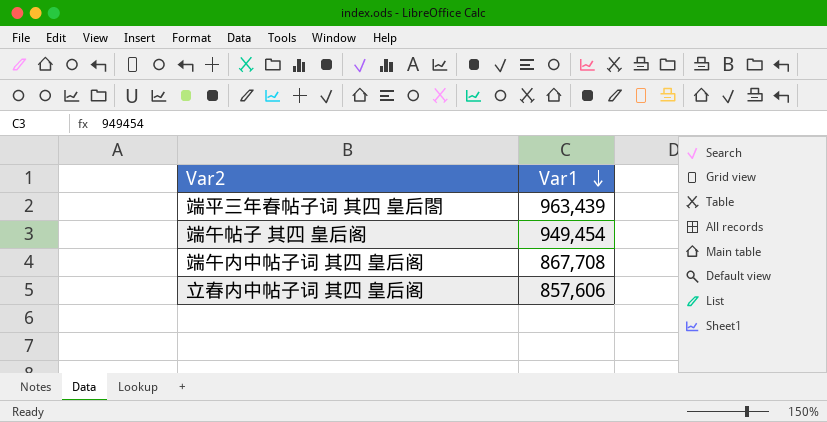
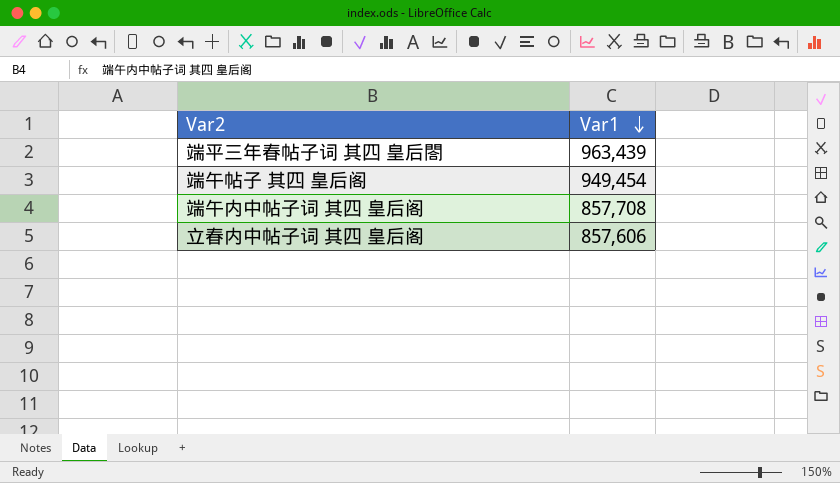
端午内中帖子词 其四 皇后阁 | Var1: 867,708 -> 857,708

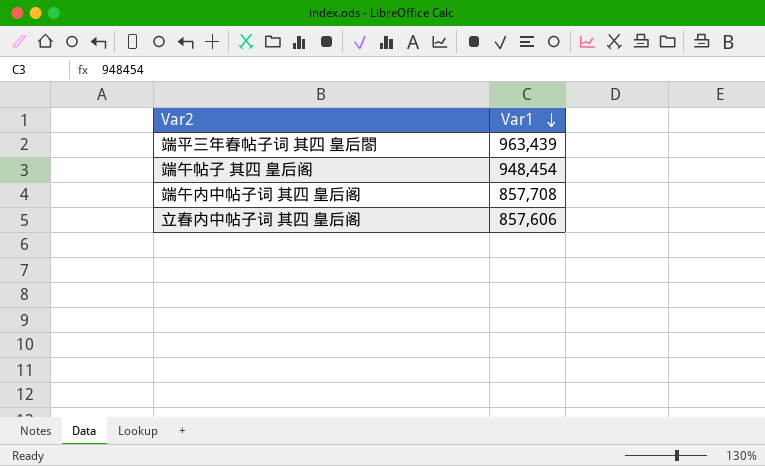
端午帖子 其四 皇后阁 | Var1: 949,454 -> 948,454

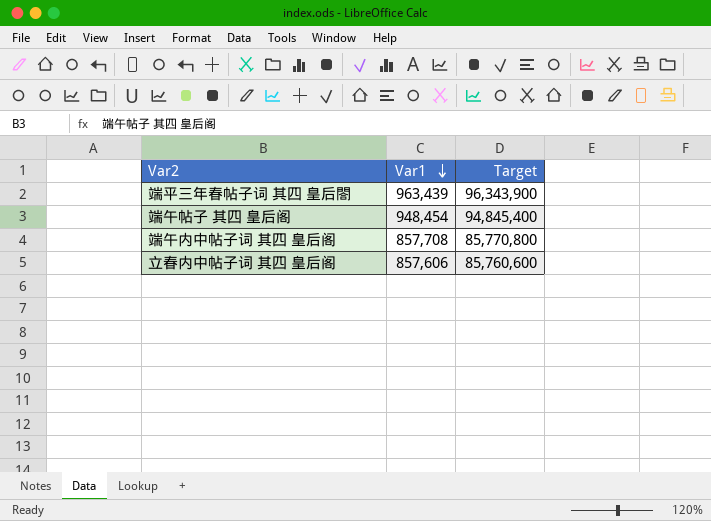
column Target | formula: none -> [Var1] * 100

